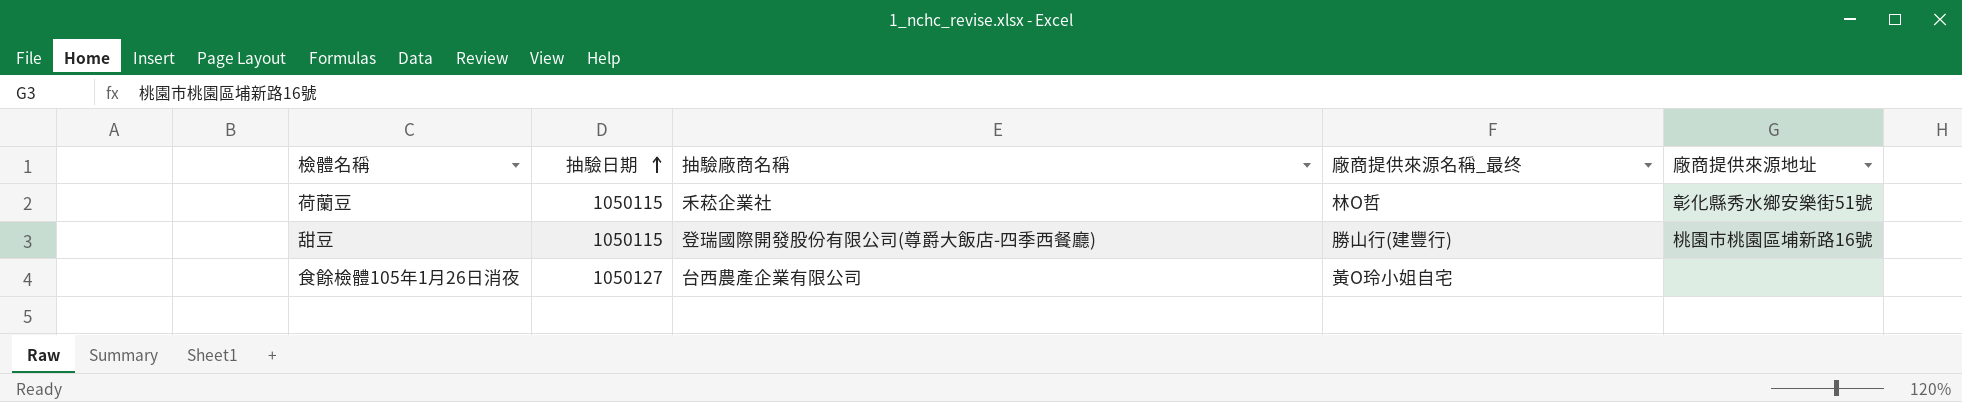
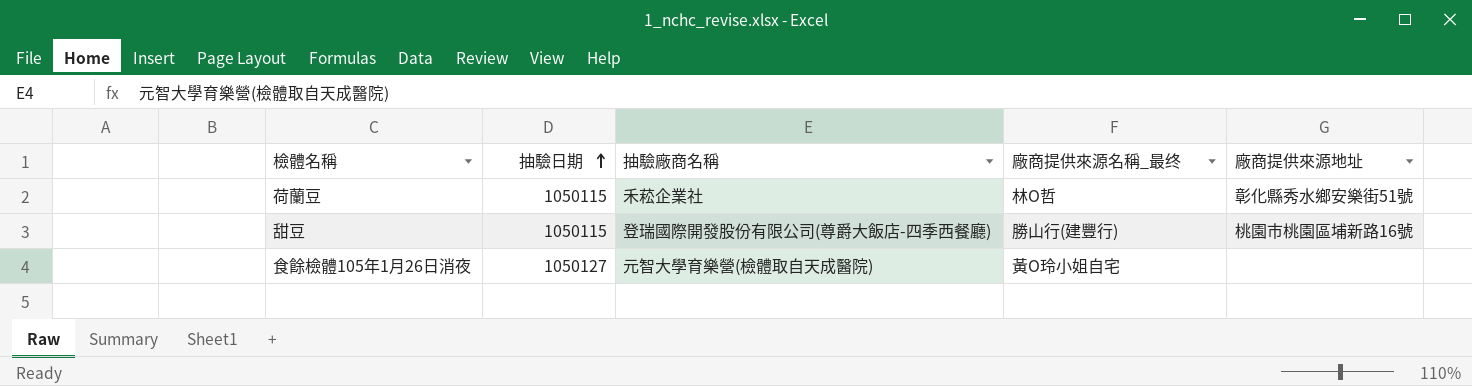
食餘檢體105年1月26日消夜 | 抽驗廠商名稱: 台西農產企業有限公司 -> 元智大學育樂營(檢體取自天成醫院)

